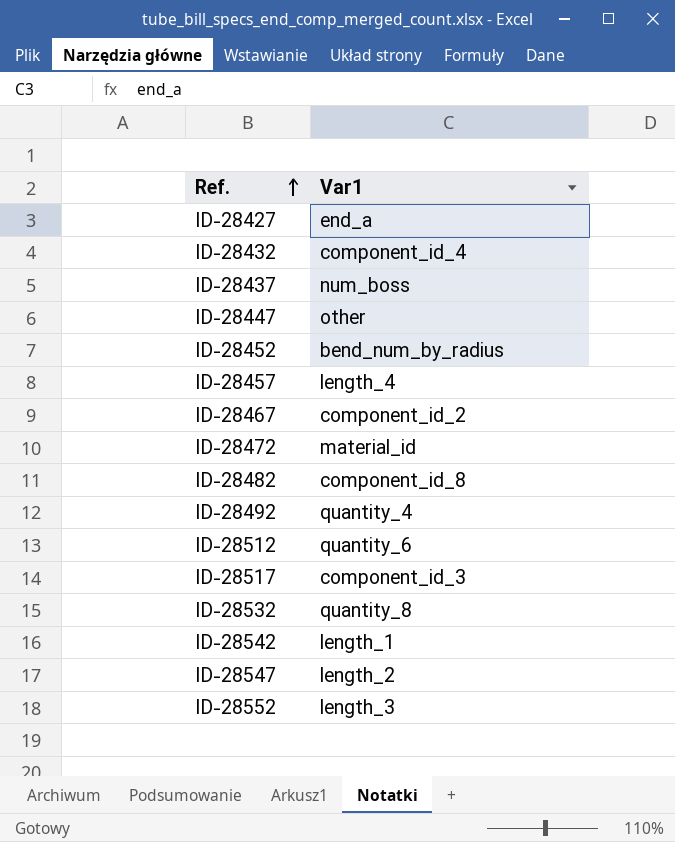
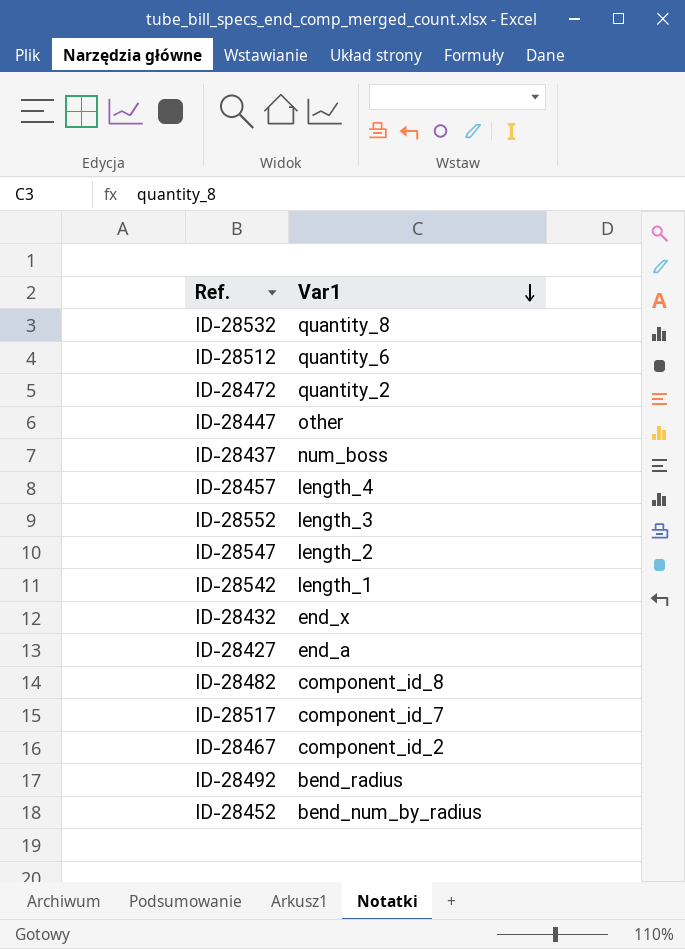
row order: Ref. ascending -> Var1 descending
ID-28472 | Var1: material_id -> quantity_2
ID-28432 | Var1: component_id_4 -> end_x
ID-28517 | Var1: component_id_3 -> component_id_7
ID-28492 | Var1: quantity_4 -> bend_radius

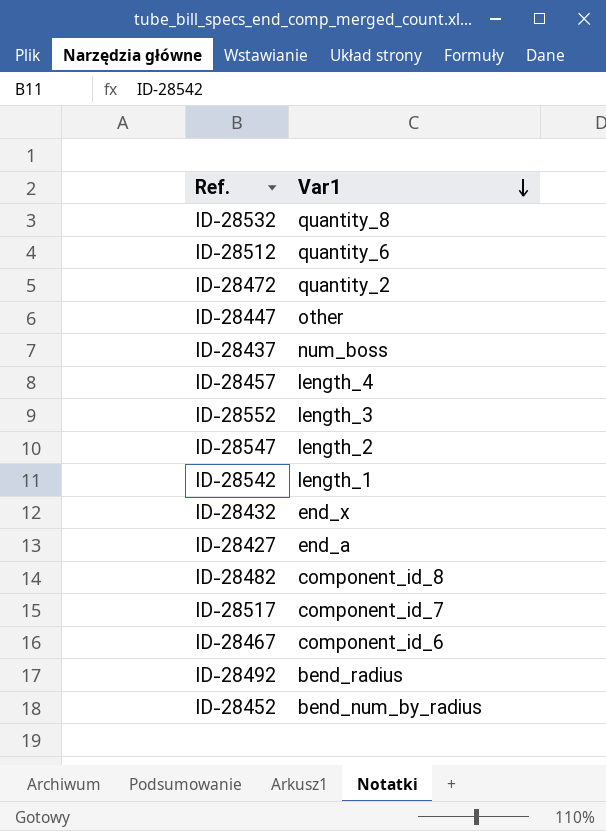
ID-28467 | Var1: component_id_2 -> component_id_6

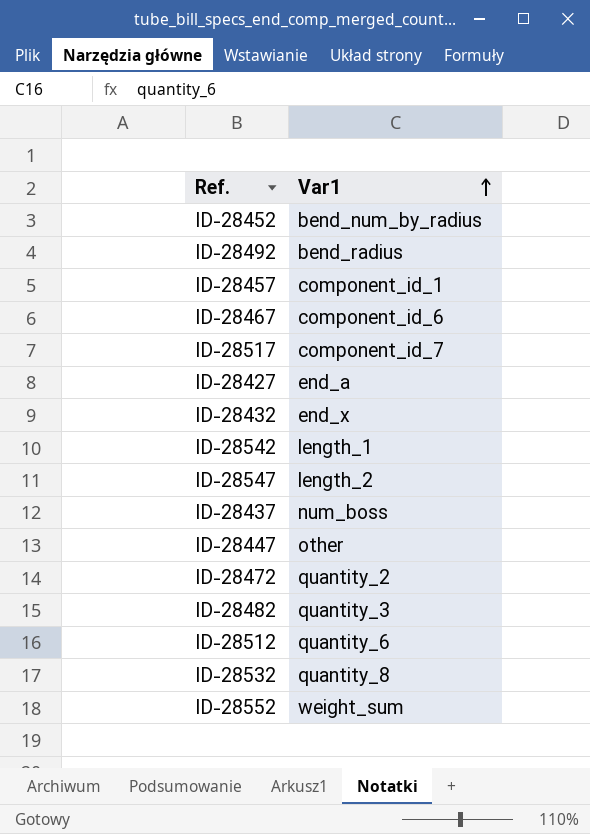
row order: Var1 descending -> Var1 ascending
ID-28457 | Var1: length_4 -> component_id_1
ID-28482 | Var1: component_id_8 -> quantity_3
ID-28552 | Var1: length_3 -> weight_sum

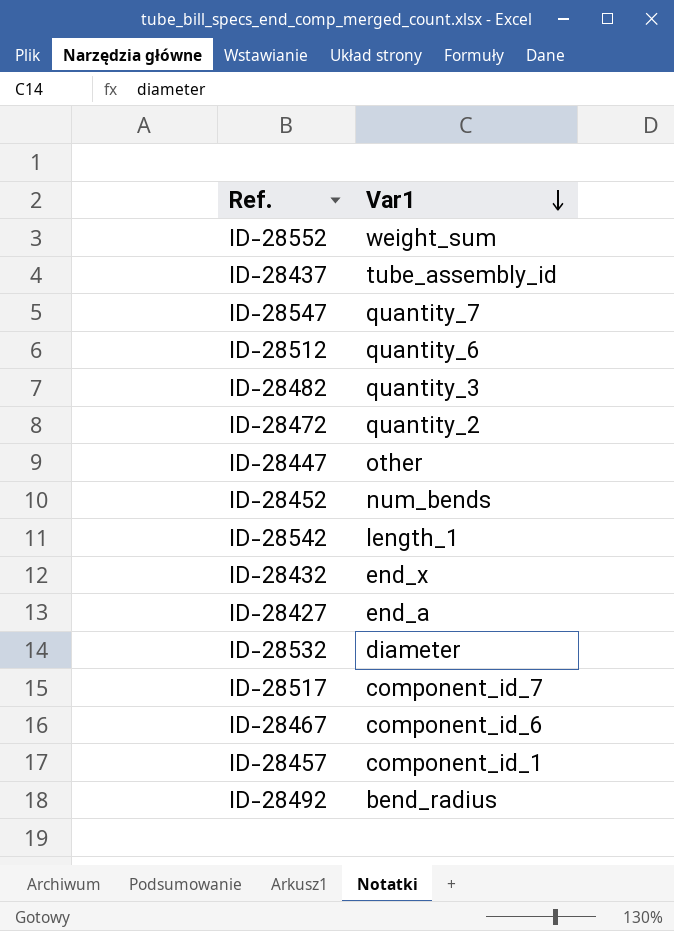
row order: Var1 ascending -> Var1 descending
ID-28437 | Var1: num_boss -> tube_assembly_id
ID-28547 | Var1: length_2 -> quantity_7
ID-28452 | Var1: bend_num_by_radius -> num_bends
ID-28532 | Var1: quantity_8 -> diameter

